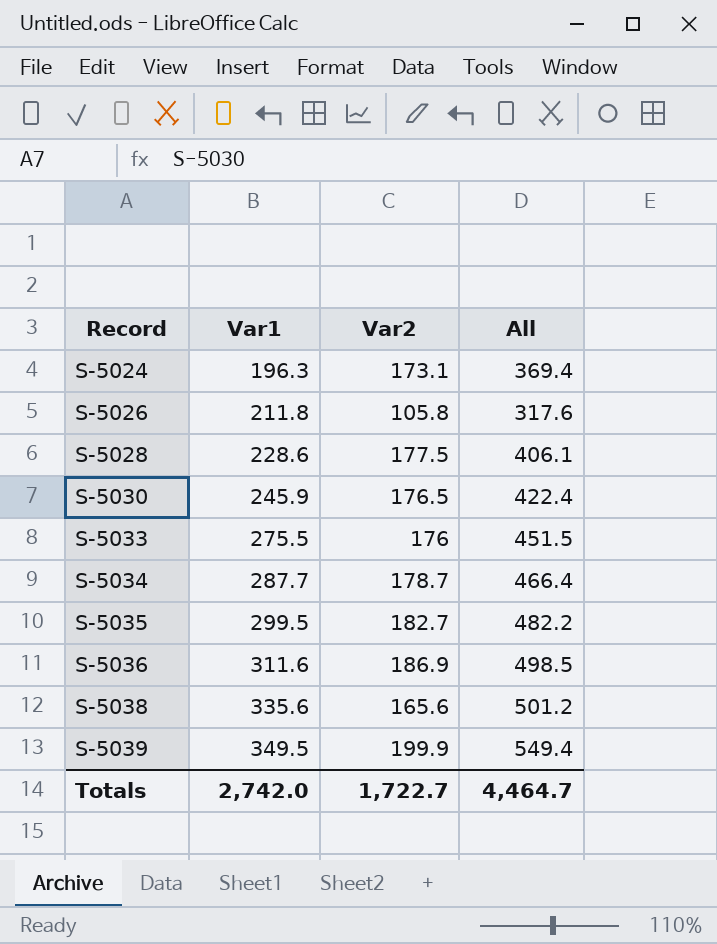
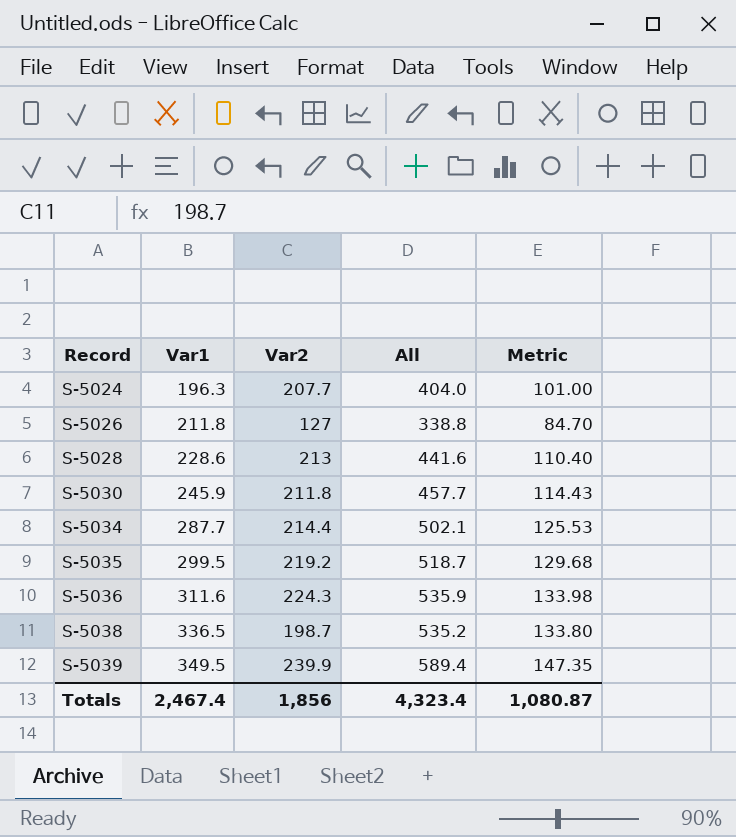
column Metric | formula: none -> [All] * 0.25
row S-5033: 275.5 | 176 | 451.5 -> none
S-5024 | Var2: 173.1 -> 207.7
S-5024 | All: 369.4 -> 404.0
S-5026 | Var2: 105.8 -> 127
S-5026 | All: 317.6 -> 338.8
S-5028 | Var2: 177.5 -> 213
S-5028 | All: 406.1 -> 441.6
S-5030 | Var2: 176.5 -> 211.8
S-5030 | All: 422.4 -> 457.7
S-5034 | Var2: 178.7 -> 214.4
S-5034 | All: 466.4 -> 502.1
S-5035 | Var2: 182.7 -> 219.2
S-5035 | All: 482.2 -> 518.7
S-5036 | Var2: 186.9 -> 224.3
S-5036 | All: 498.5 -> 535.9
S-5038 | Var1: 335.6 -> 336.5
S-5038 | Var2: 165.6 -> 198.7
S-5038 | All: 501.2 -> 535.2
S-5039 | Var2: 199.9 -> 239.9
S-5039 | All: 549.4 -> 589.4
Totals | Var1: 2,742.0 -> 2,467.4
Totals | Var2: 1,722.7 -> 1,856
Totals | All: 4,464.7 -> 4,323.4

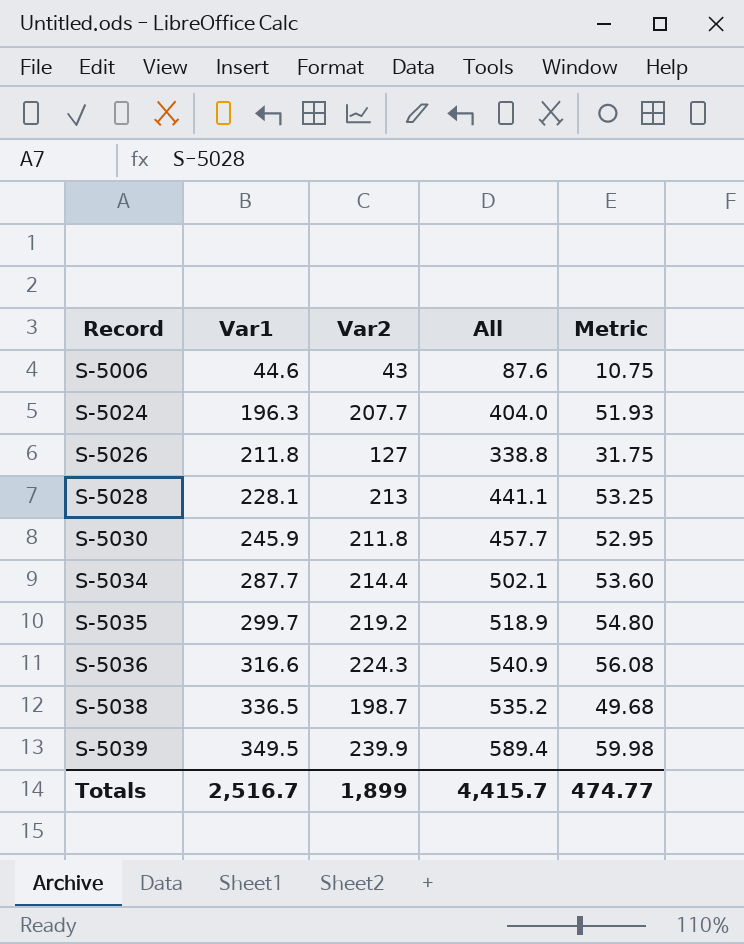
column Metric | formula: [All] * 0.25 -> [Var2] * 0.25
row S-5006: none -> 44.6 | 43 | 87.6 | 10.75
S-5028 | Var1: 228.6 -> 228.1
S-5028 | All: 441.6 -> 441.1
S-5035 | Var1: 299.5 -> 299.7
S-5035 | All: 518.7 -> 518.9
S-5036 | Var1: 311.6 -> 316.6
S-5036 | All: 535.9 -> 540.9
Totals | Var1: 2,467.4 -> 2,516.7
Totals | Var2: 1,856 -> 1,899
Totals | All: 4,323.4 -> 4,415.7
Totals | Metric: 1,080.87 -> 474.77

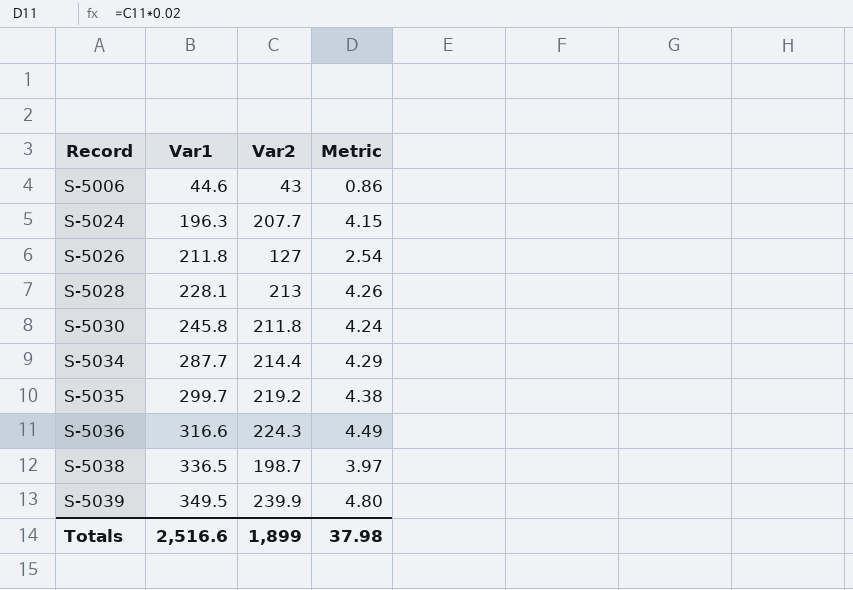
column All | formula: [Var1] + [Var2] -> none
column Metric | formula: [Var2] * 0.25 -> [Var2] * 0.02
S-5030 | Var1: 245.9 -> 245.8
Totals | Var1: 2,516.7 -> 2,516.6
Totals | Metric: 474.77 -> 37.98

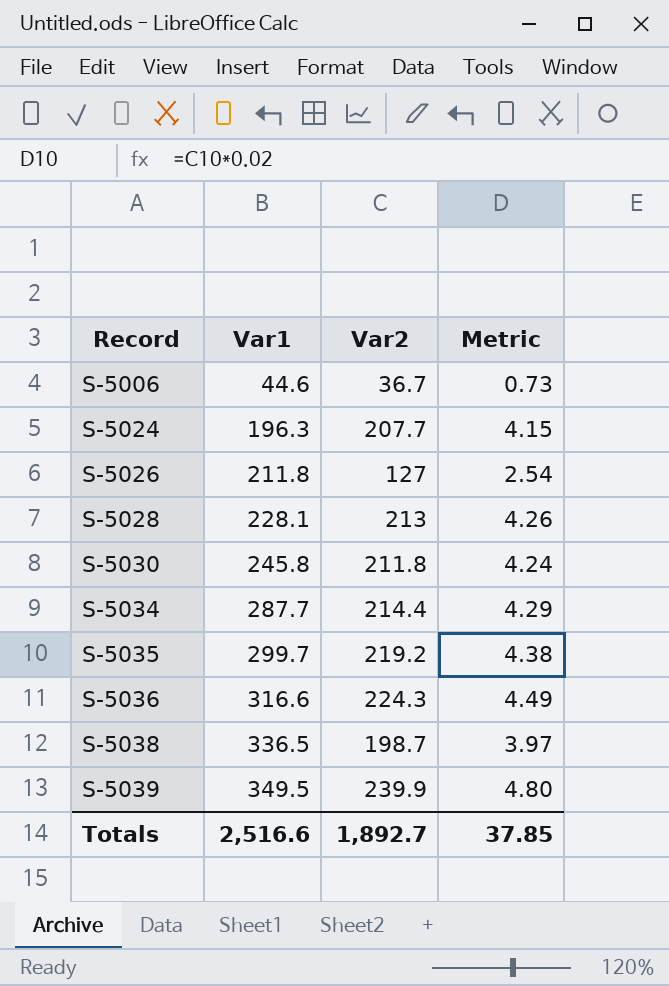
S-5006 | Var2: 43 -> 36.7
S-5006 | Metric: 0.86 -> 0.73
Totals | Var2: 1,899 -> 1,892.7
Totals | Metric: 37.98 -> 37.85

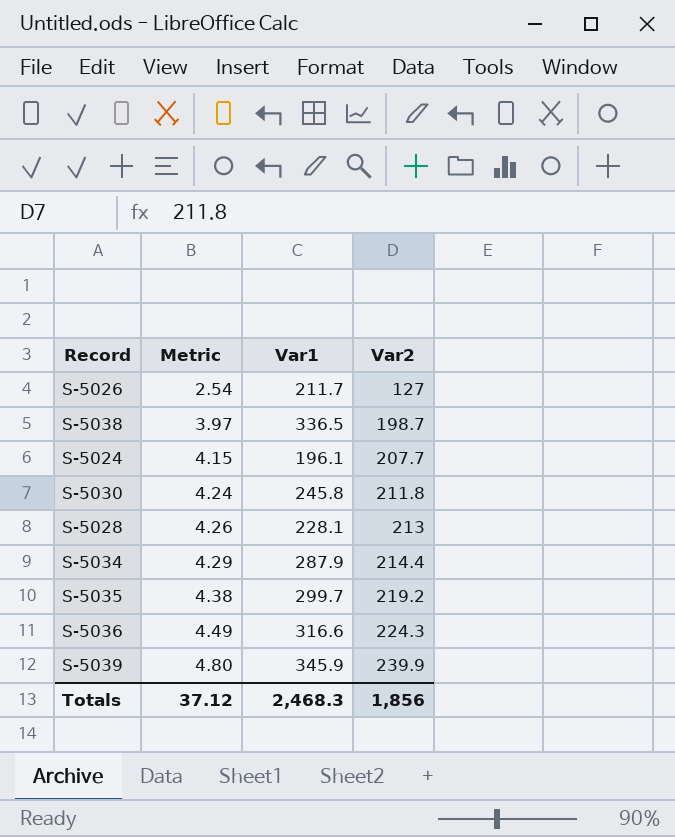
row order: Record ascending -> Metric ascending
column Metric | position: 4 -> 2
row S-5006: 44.6 | 36.7 | 0.73 -> none
S-5026 | Var1: 211.8 -> 211.7
S-5024 | Var1: 196.3 -> 196.1
S-5034 | Var1: 287.7 -> 287.9
S-5039 | Var1: 349.5 -> 345.9
Totals | Metric: 37.85 -> 37.12
Totals | Var1: 2,516.6 -> 2,468.3
Totals | Var2: 1,892.7 -> 1,856

